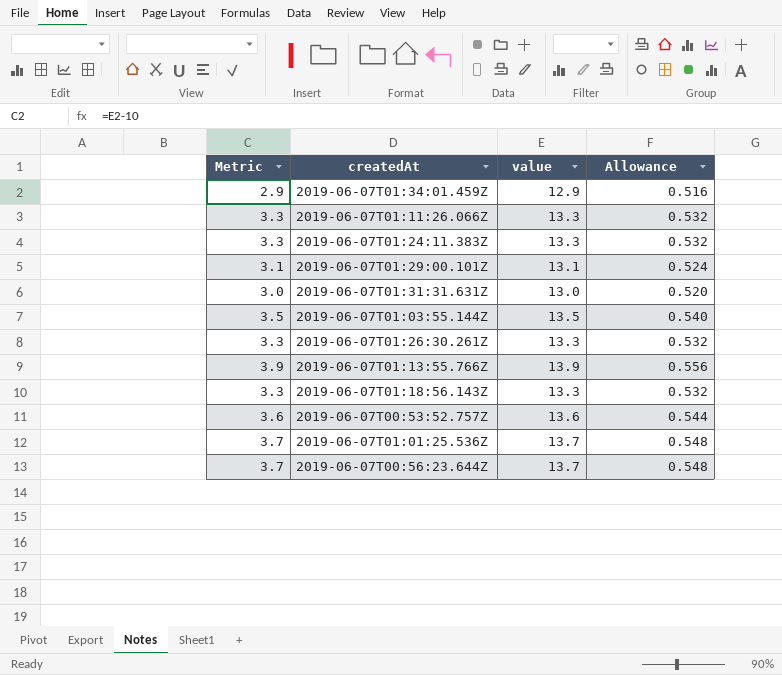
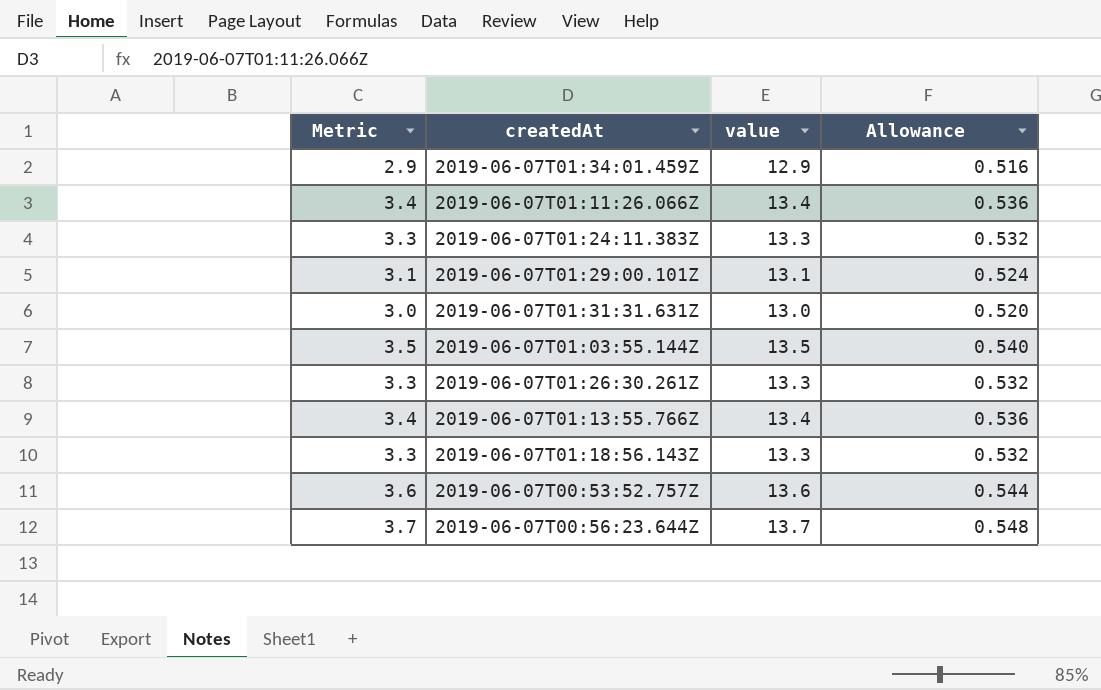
row 2019-06-07T01:01:25.536Z: 3.7 | 13.7 | 0.548 -> none
2019-06-07T01:11:26.066Z | Metric: 3.3 -> 3.4
2019-06-07T01:11:26.066Z | value: 13.3 -> 13.4
2019-06-07T01:11:26.066Z | Allowance: 0.532 -> 0.536
2019-06-07T01:13:55.766Z | Metric: 3.9 -> 3.4
2019-06-07T01:13:55.766Z | value: 13.9 -> 13.4
2019-06-07T01:13:55.766Z | Allowance: 0.556 -> 0.536

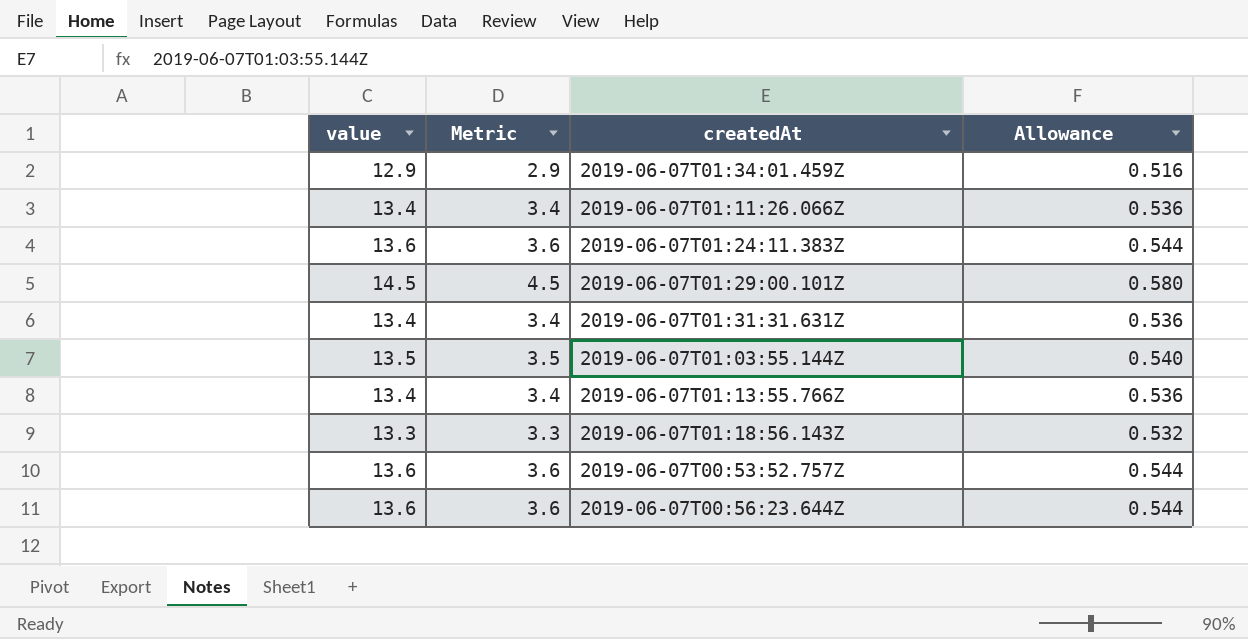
column value | position: 3 -> 1
row 2019-06-07T01:26:30.261Z: 3.3 | 13.3 | 0.532 -> none
2019-06-07T01:24:11.383Z | value: 13.3 -> 13.6
2019-06-07T01:24:11.383Z | Metric: 3.3 -> 3.6
2019-06-07T01:24:11.383Z | Allowance: 0.532 -> 0.544
2019-06-07T01:29:00.101Z | value: 13.1 -> 14.5
2019-06-07T01:29:00.101Z | Metric: 3.1 -> 4.5
2019-06-07T01:29:00.101Z | Allowance: 0.524 -> 0.580
2019-06-07T01:31:31.631Z | value: 13.0 -> 13.4
2019-06-07T01:31:31.631Z | Metric: 3.0 -> 3.4
2019-06-07T01:31:31.631Z | Allowance: 0.520 -> 0.536
2019-06-07T00:56:23.644Z | value: 13.7 -> 13.6
2019-06-07T00:56:23.644Z | Metric: 3.7 -> 3.6
2019-06-07T00:56:23.644Z | Allowance: 0.548 -> 0.544

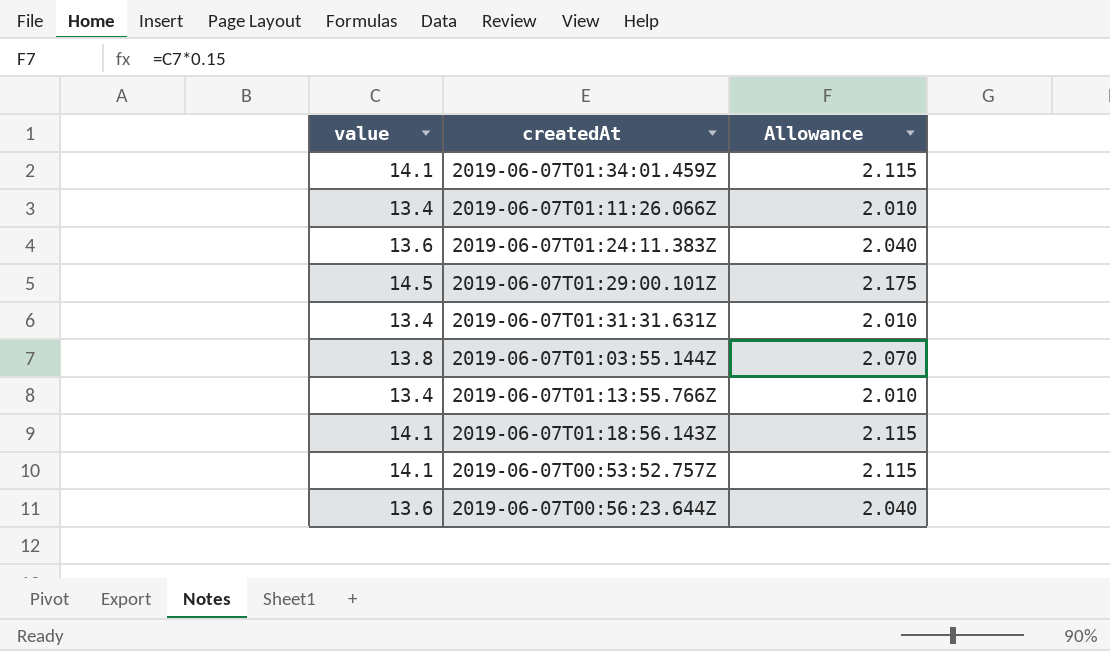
column Metric | formula: [value] - 10 -> none
column Allowance | formula: [value] * 0.04 -> [value] * 0.15
2019-06-07T01:34:01.459Z | value: 12.9 -> 14.1
2019-06-07T01:03:55.144Z | value: 13.5 -> 13.8
2019-06-07T01:18:56.143Z | value: 13.3 -> 14.1
2019-06-07T00:53:52.757Z | value: 13.6 -> 14.1

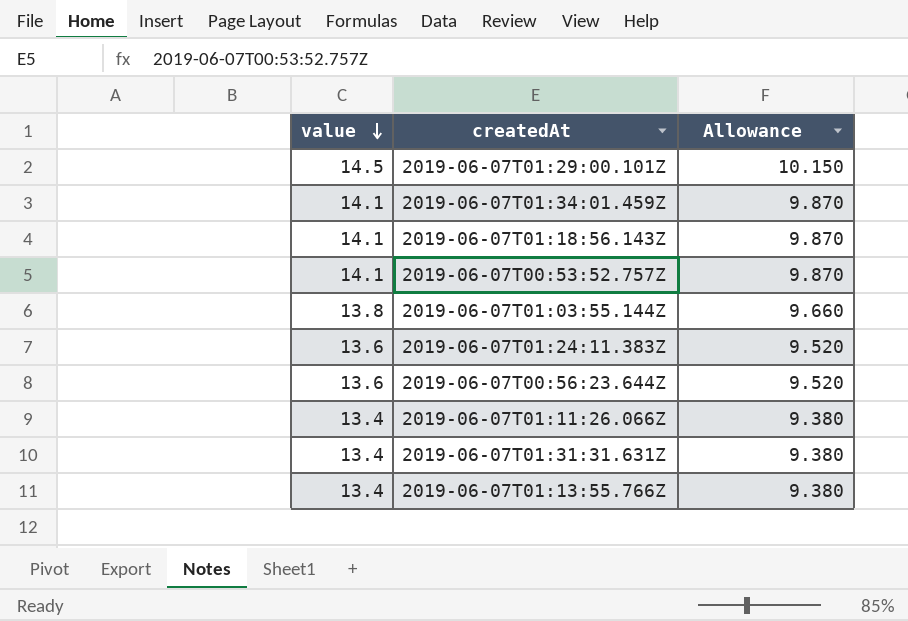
row order: none -> value descending
column Allowance | formula: [value] * 0.15 -> [value] * 0.7

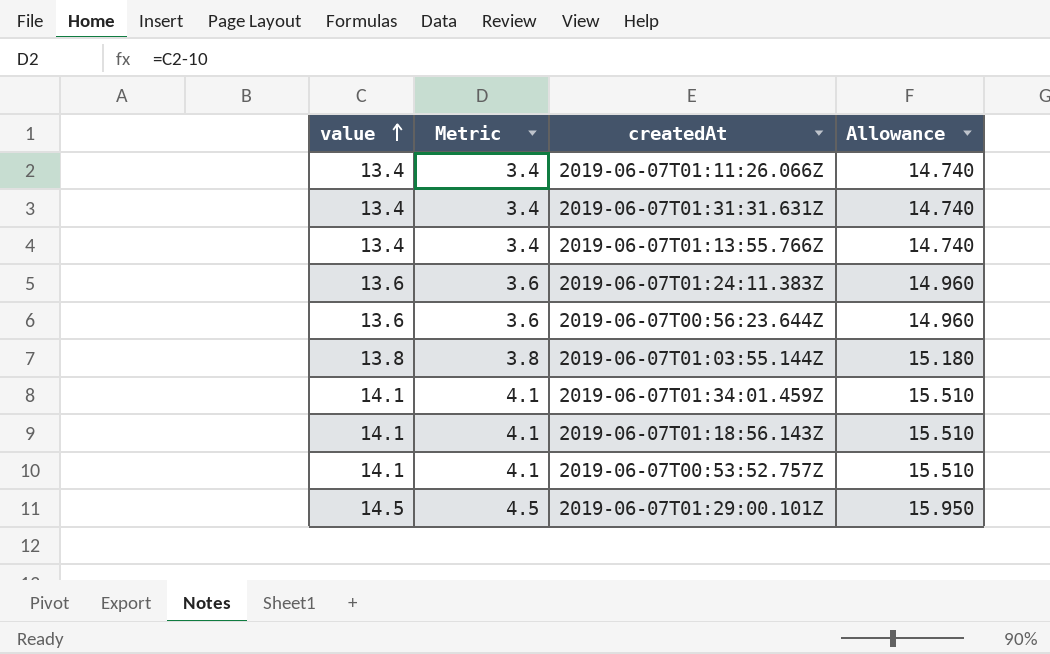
row order: value descending -> value ascending
column Metric | formula: none -> [value] - 10
column Allowance | formula: [value] * 0.7 -> [value] * 1.1

